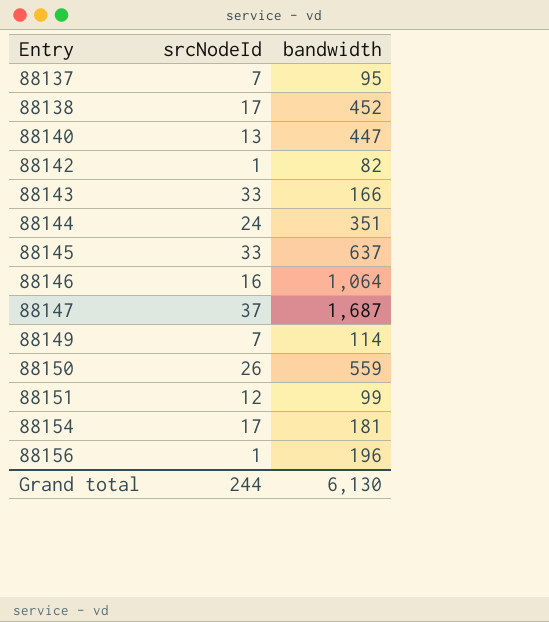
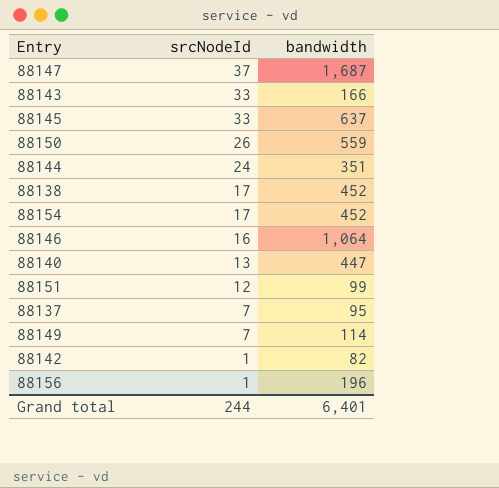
row order: Entry ascending -> srcNodeId descending
88154 | bandwidth: 181 -> 452
Grand total | bandwidth: 6,130 -> 6,401

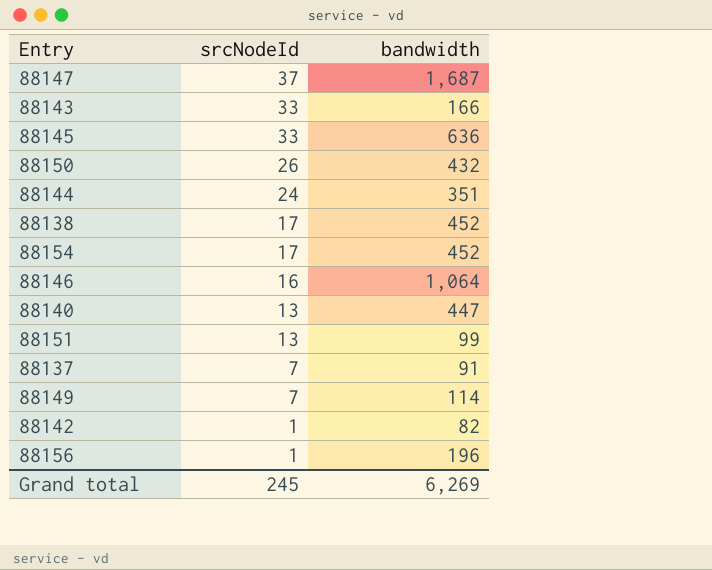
88145 | bandwidth: 637 -> 636
88150 | bandwidth: 559 -> 432
88151 | srcNodeId: 12 -> 13
88137 | bandwidth: 95 -> 91
Grand total | srcNodeId: 244 -> 245
Grand total | bandwidth: 6,401 -> 6,269

